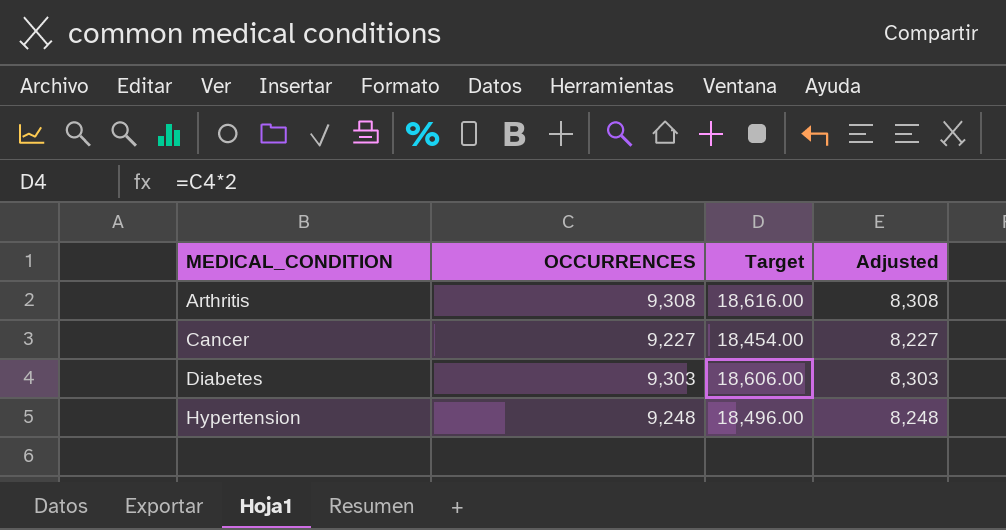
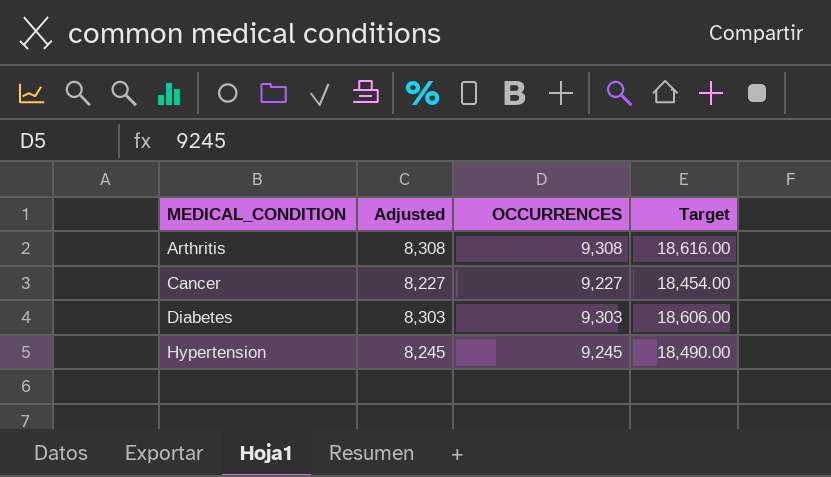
column Adjusted | position: 4 -> 2
Hypertension | Adjusted: 8,248 -> 8,245
Hypertension | OCCURRENCES: 9,248 -> 9,245
Hypertension | Target: 18,496.00 -> 18,490.00

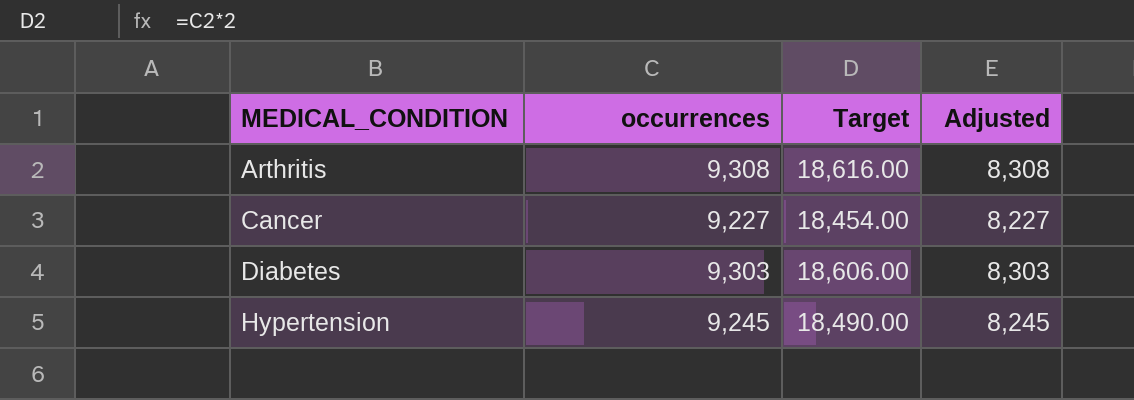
column name: OCCURRENCES -> occurrences
column Adjusted | position: 2 -> 4

